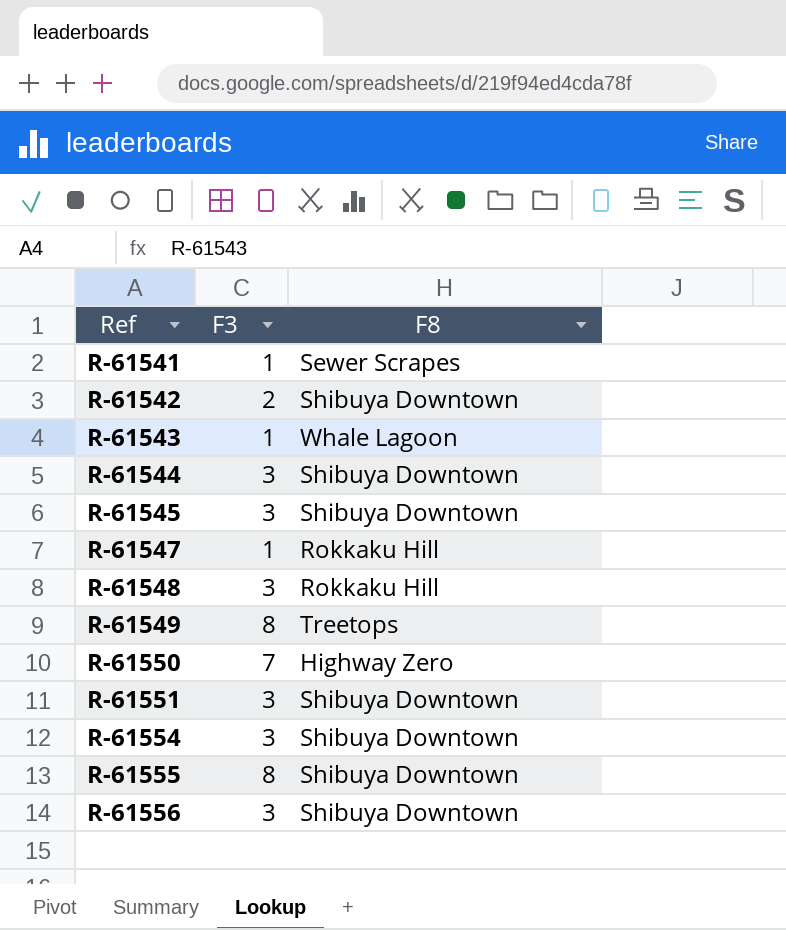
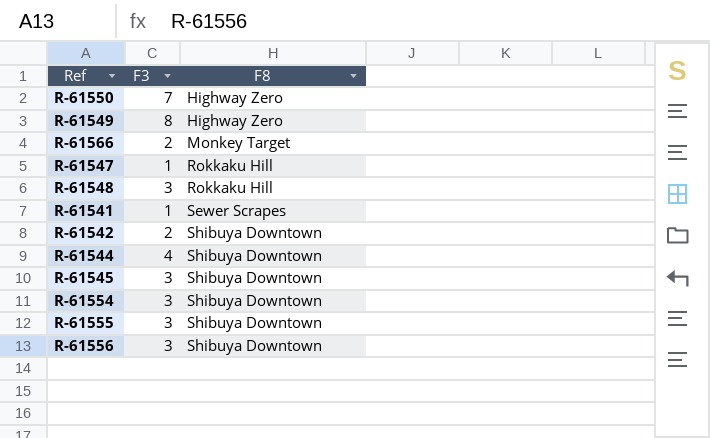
row order: Ref ascending -> F8 ascending
row R-61543: 1 | Whale Lagoon -> none
row R-61551: 3 | Shibuya Downtown -> none
R-61549 | F8: Treetops -> Highway Zero
row R-61566: none -> 2 | Monkey Target
R-61544 | F3: 3 -> 4
R-61555 | F3: 8 -> 3

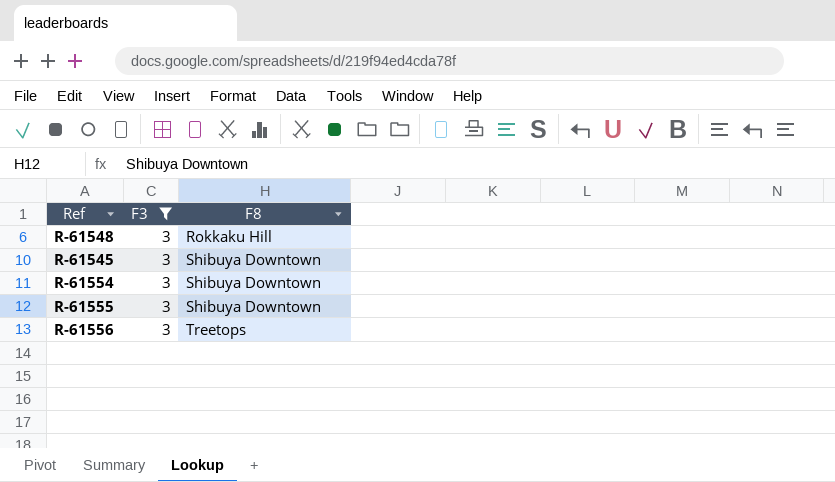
filter: none -> F3 = 3
R-61556 | F8: Shibuya Downtown -> Treetops

